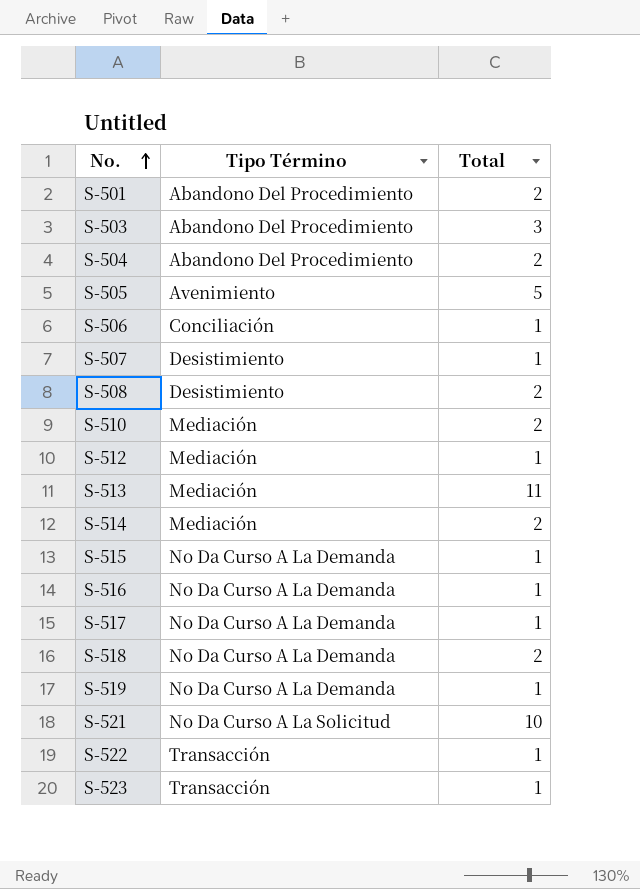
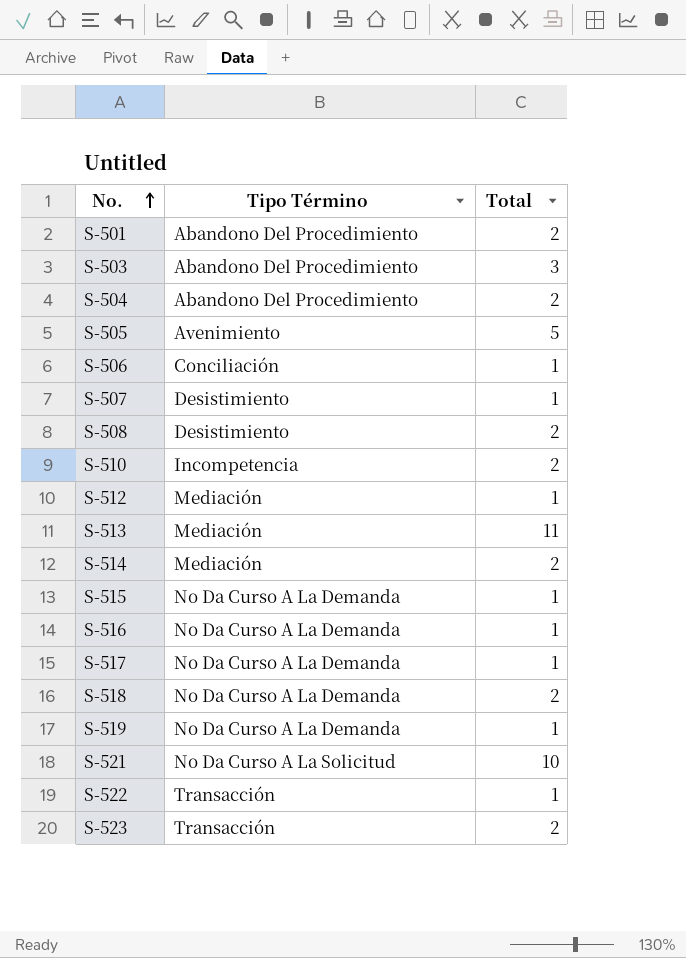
S-510 | Tipo Término: Mediación -> Incompetencia
S-523 | Total: 1 -> 2

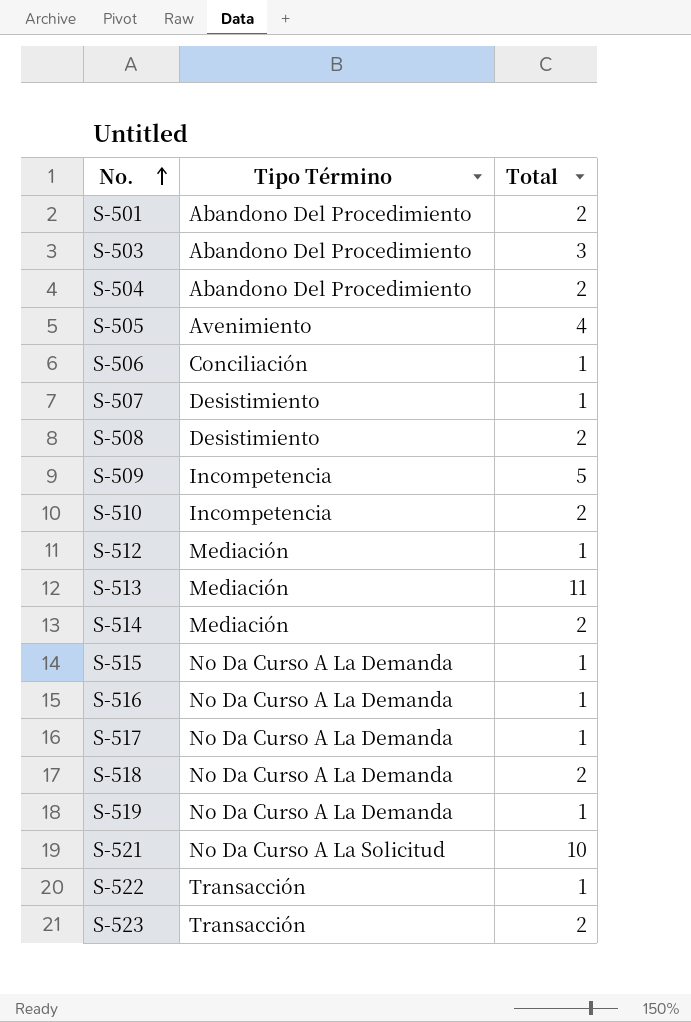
S-505 | Total: 5 -> 4
row S-509: none -> Incompetencia | 5

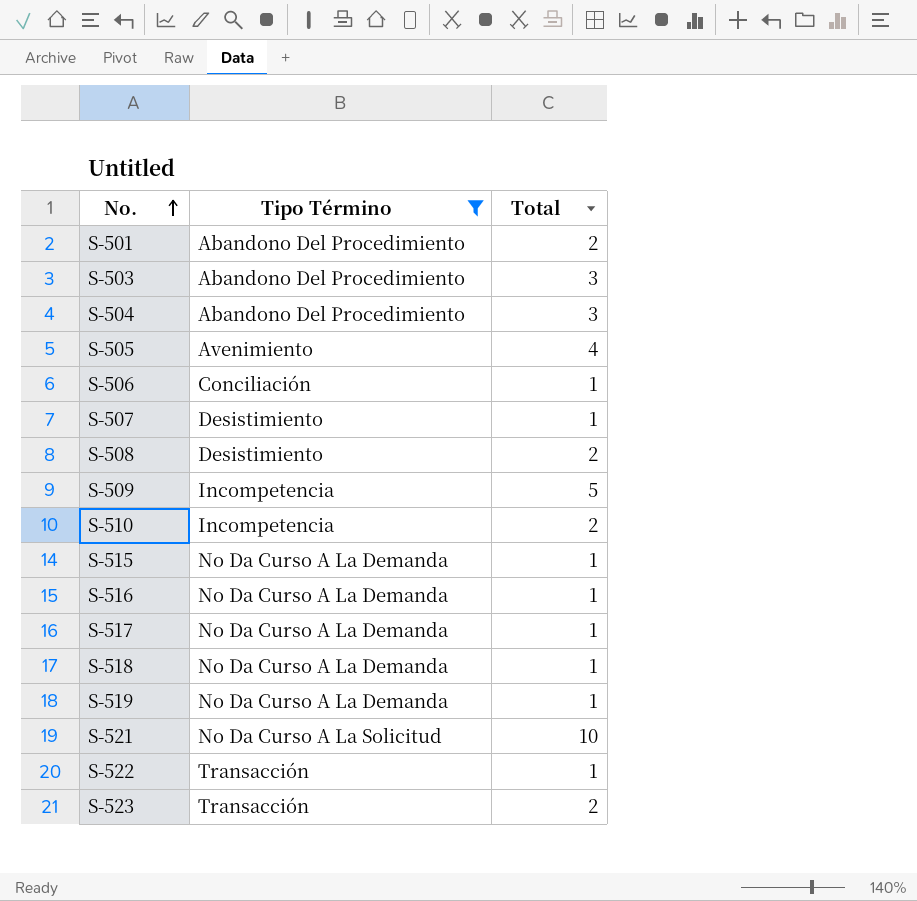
filter: none -> Tipo Término != Mediación
S-504 | Total: 2 -> 3
S-518 | Total: 2 -> 1

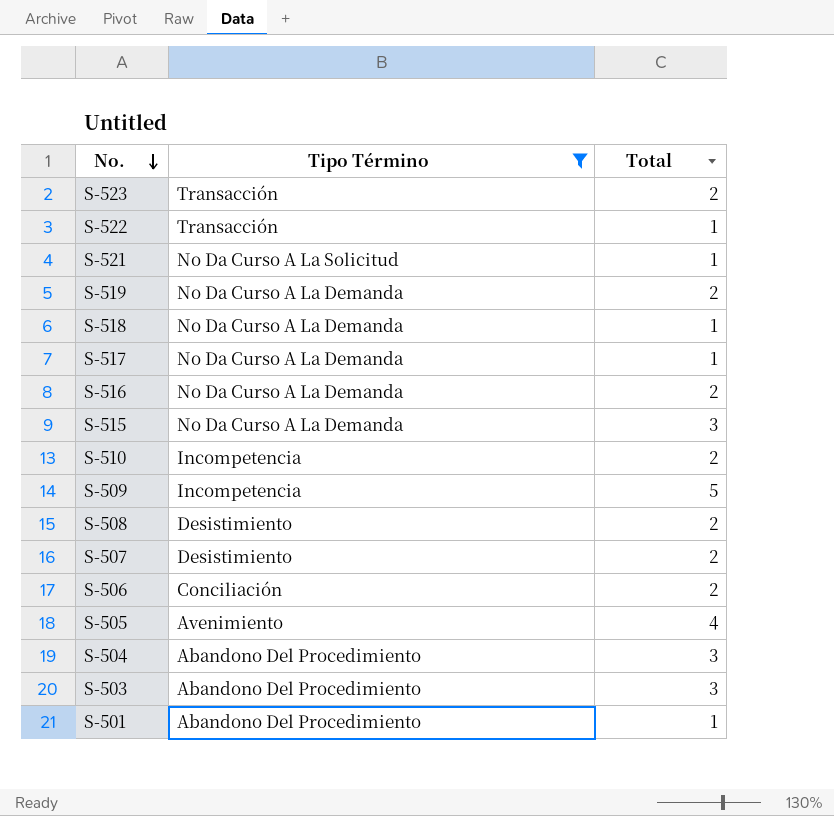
row order: No. ascending -> No. descending
S-521 | Total: 10 -> 1
S-519 | Total: 1 -> 2
S-516 | Total: 1 -> 2
S-515 | Total: 1 -> 3
S-507 | Total: 1 -> 2
S-506 | Total: 1 -> 2
S-501 | Total: 2 -> 1

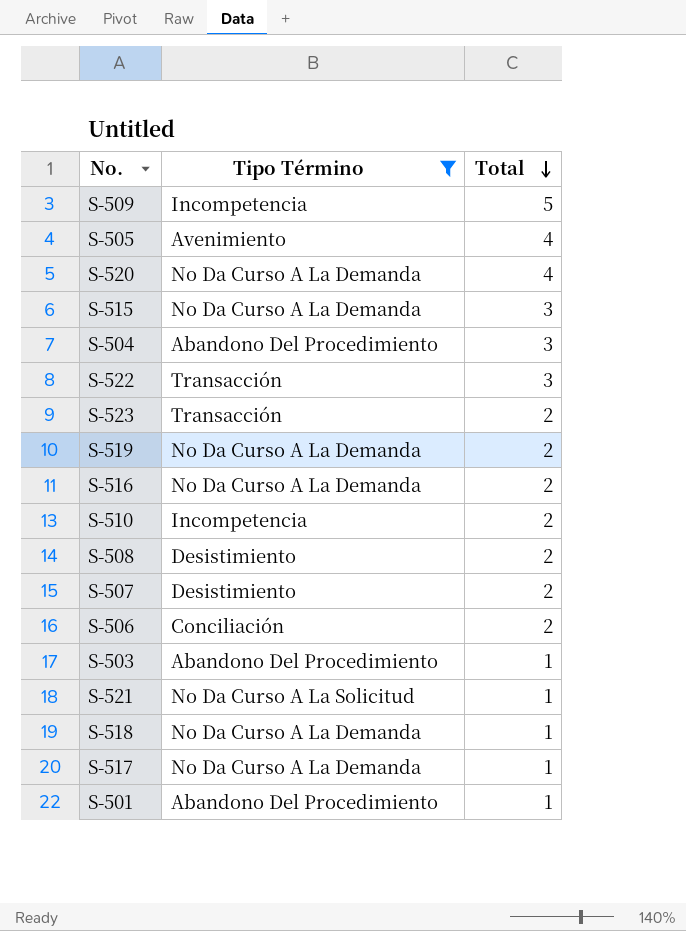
row order: No. descending -> Total descending
row S-520: none -> No Da Curso A La Demanda | 4
S-522 | Total: 1 -> 3
S-503 | Total: 3 -> 1

